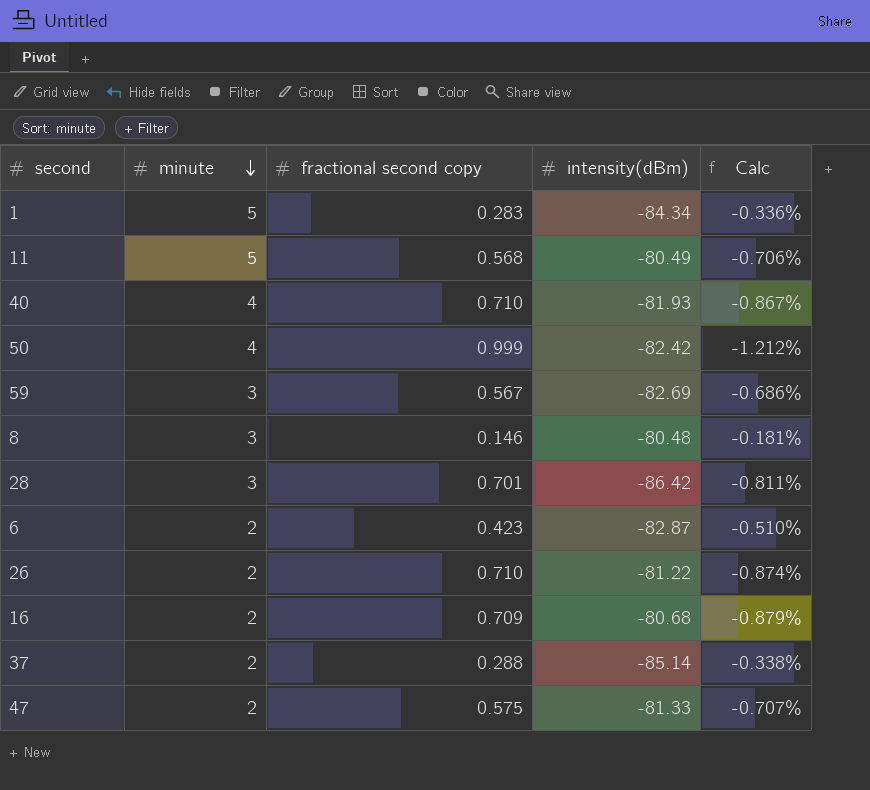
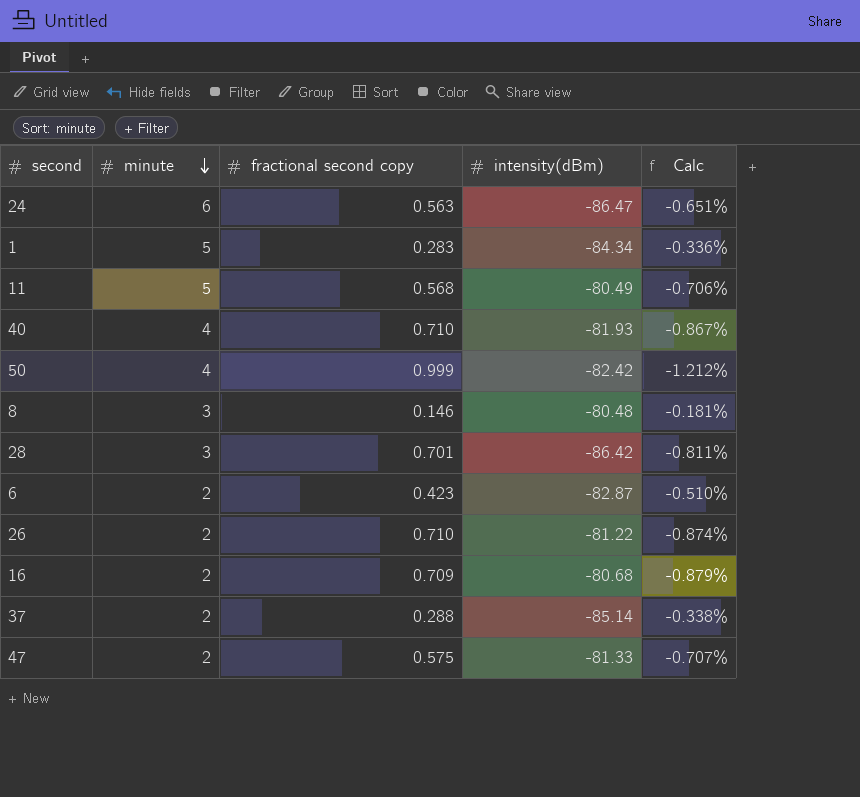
row 59: 3 | 0.567 | -82.69 | -0.686% -> none
row 24: none -> 6 | 0.563 | -86.47 | -0.651%

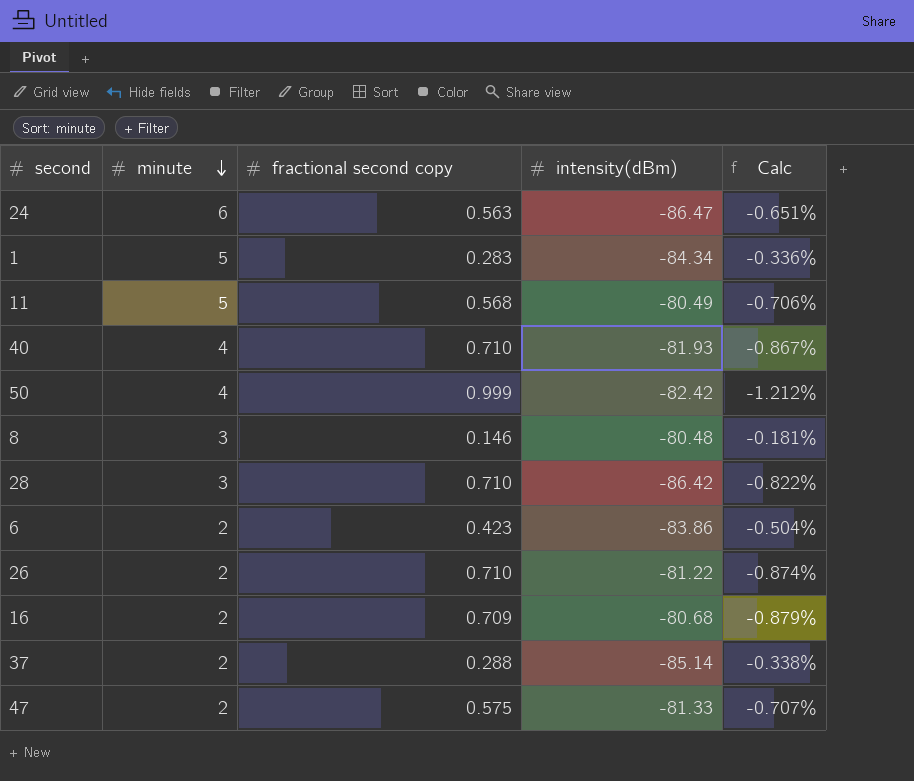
28 | fractional second copy: 0.701 -> 0.710
28 | Calc: -0.811% -> -0.822%
6 | intensity(dBm): -82.87 -> -83.86
6 | Calc: -0.510% -> -0.504%

